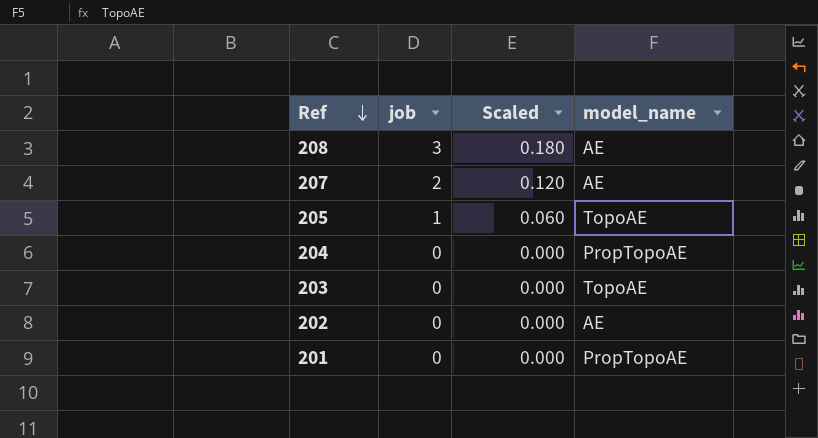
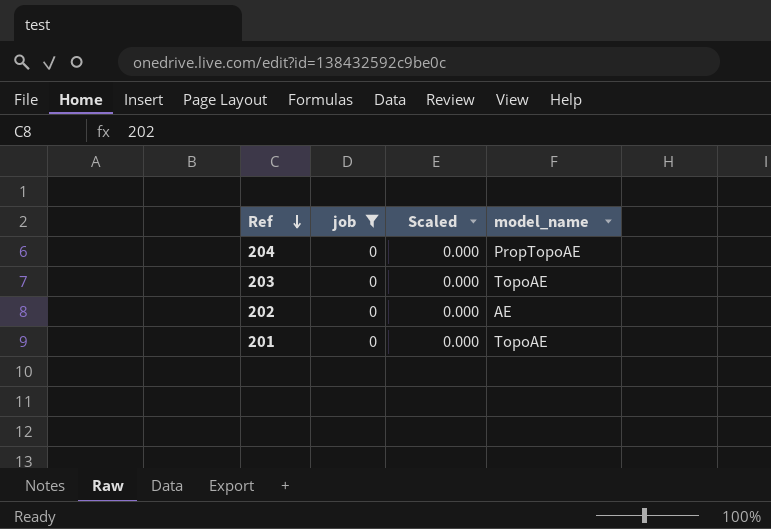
filter: none -> job = 0
201 | model_name: PropTopoAE -> TopoAE

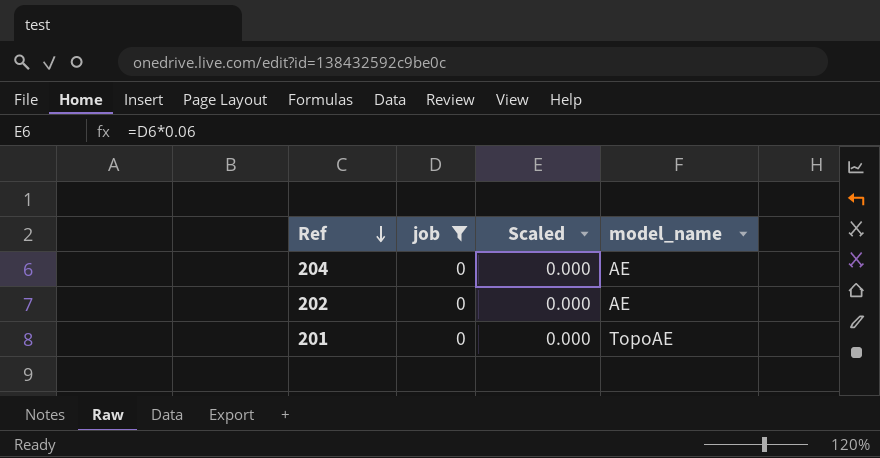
row 203: 0 | 0.000 | TopoAE -> none
204 | model_name: PropTopoAE -> AE

